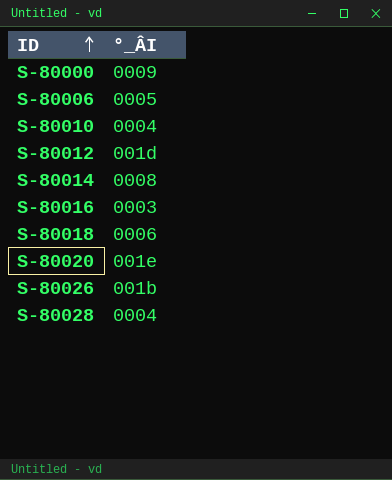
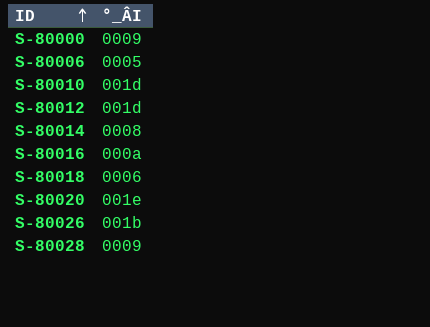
S-80010 | °_ÂI: 0004 -> 001d
S-80016 | °_ÂI: 0003 -> 000a
S-80028 | °_ÂI: 0004 -> 0009

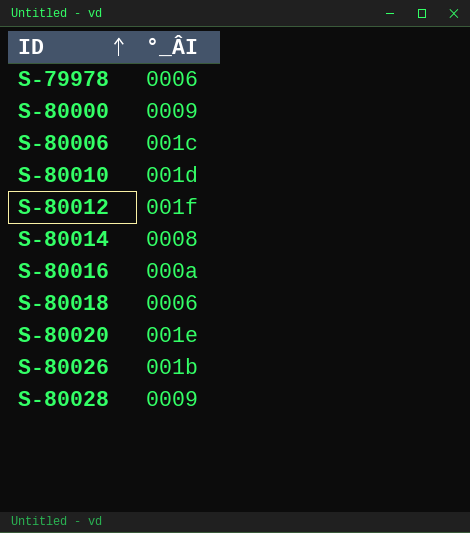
row S-79978: none -> 0006
S-80006 | °_ÂI: 0005 -> 001c
S-80012 | °_ÂI: 001d -> 001f

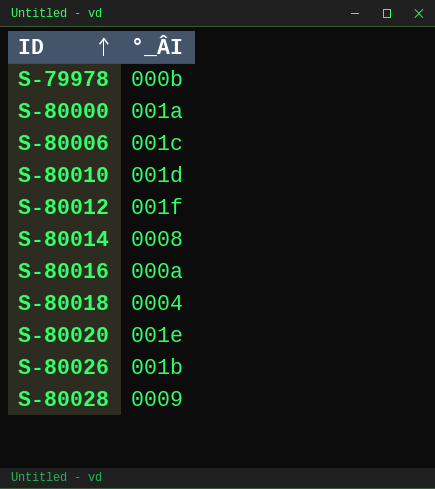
S-79978 | °_ÂI: 0006 -> 000b
S-80000 | °_ÂI: 0009 -> 001a
S-80018 | °_ÂI: 0006 -> 0004

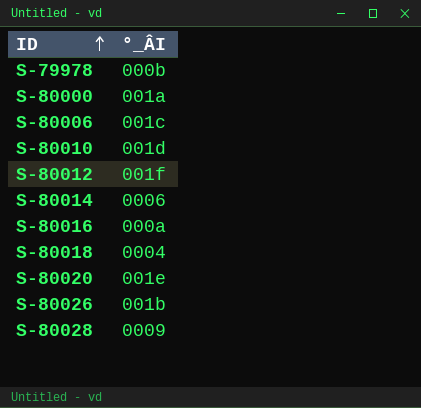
S-80014 | °_ÂI: 0008 -> 0006

